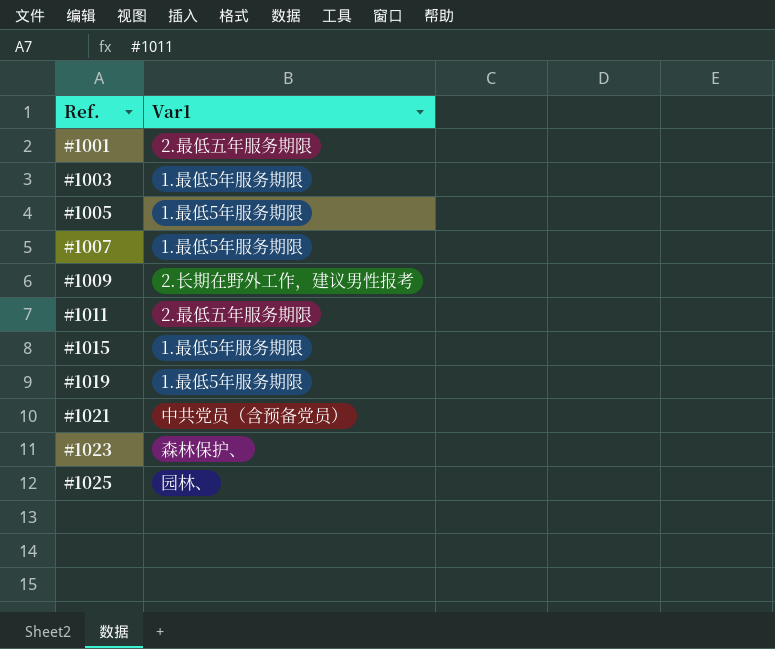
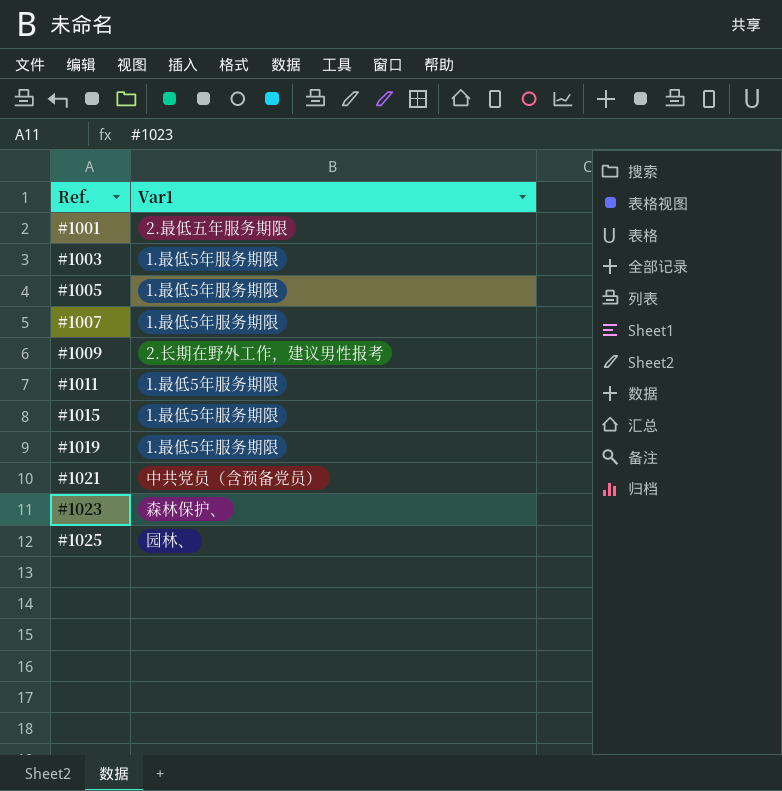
#1011 | Var1: 2.最低五年服务期限 -> 1.最低5年服务期限

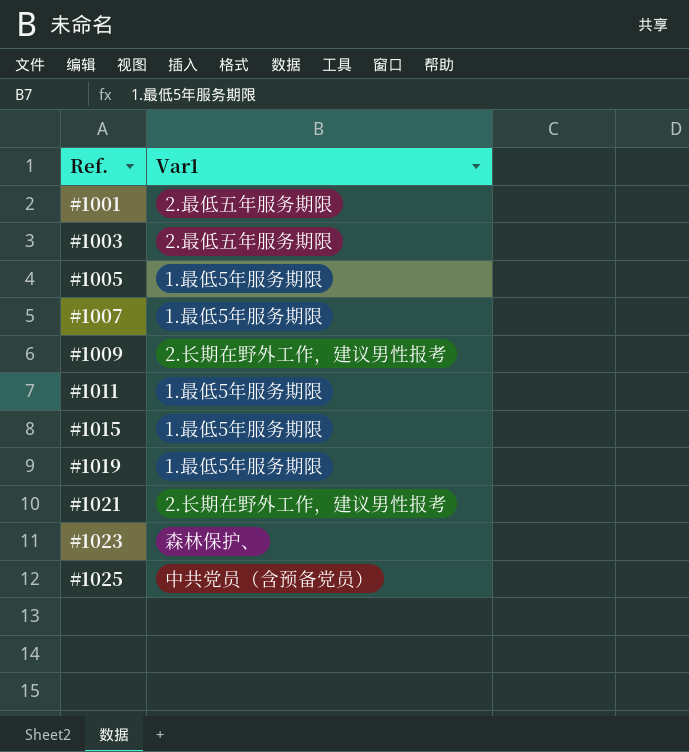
#1003 | Var1: 1.最低5年服务期限 -> 2.最低五年服务期限
#1021 | Var1: 中共党员（含预备党员） -> 2.长期在野外工作，建议男性报考
#1025 | Var1: 园林、 -> 中共党员（含预备党员）

